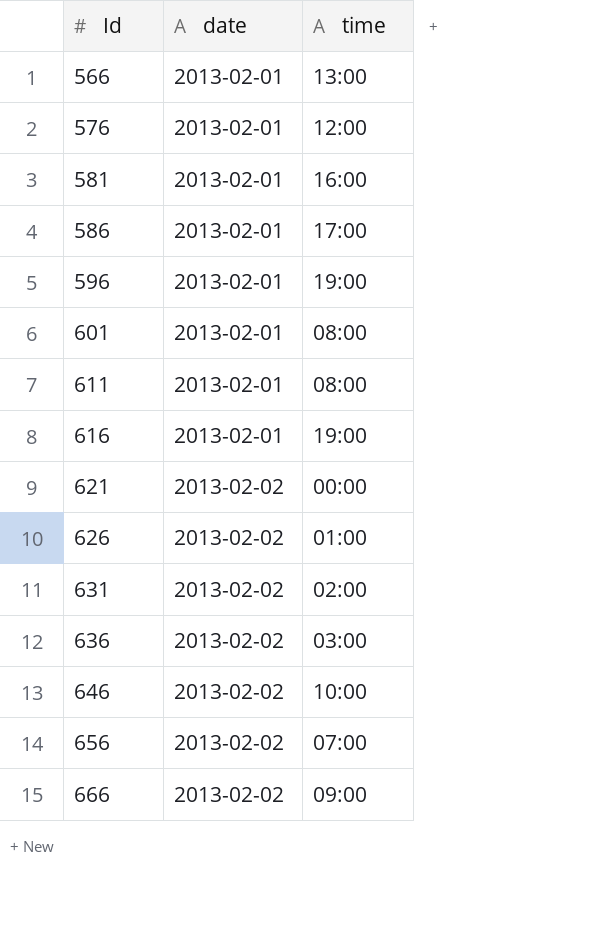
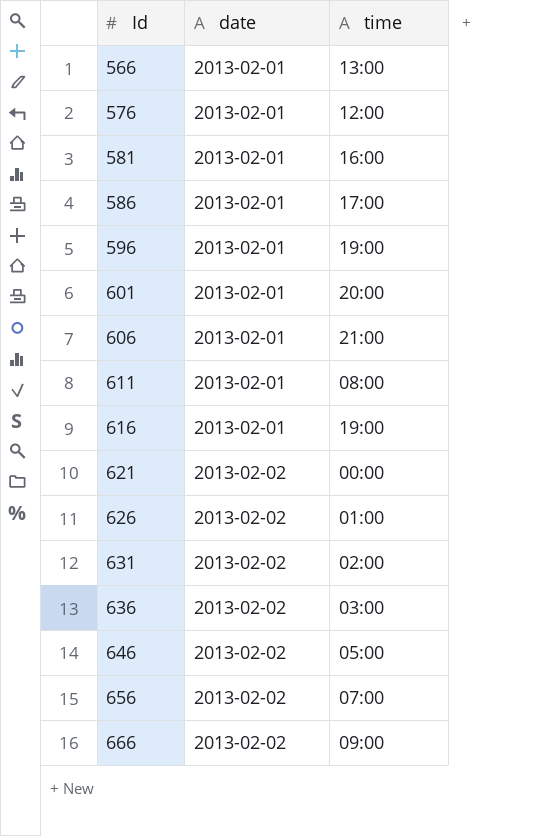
601 | time: 08:00 -> 20:00
row 606: none -> 2013-02-01 | 21:00
646 | time: 10:00 -> 05:00

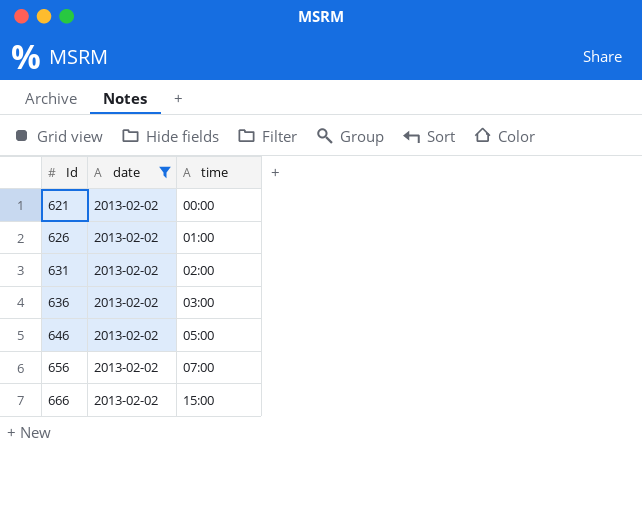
filter: none -> date = 2013-02-02
666 | time: 09:00 -> 15:00

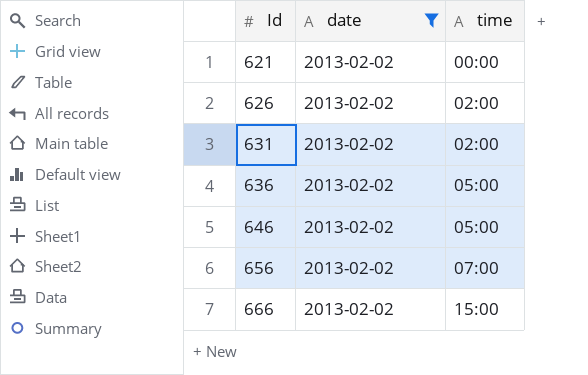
626 | time: 01:00 -> 02:00
636 | time: 03:00 -> 05:00

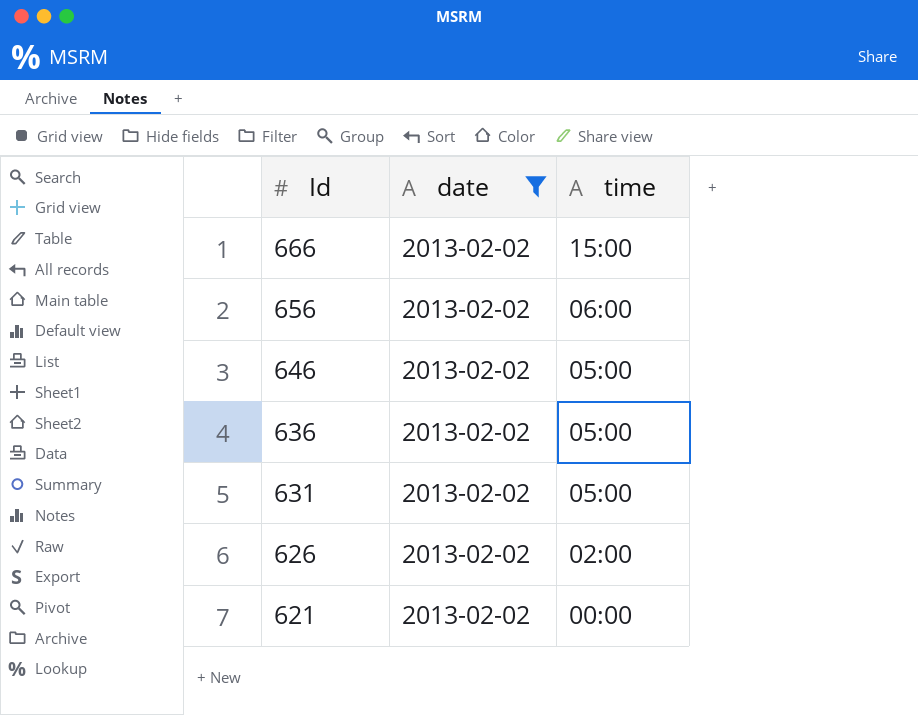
row order: Id ascending -> Id descending
656 | time: 07:00 -> 06:00
631 | time: 02:00 -> 05:00

